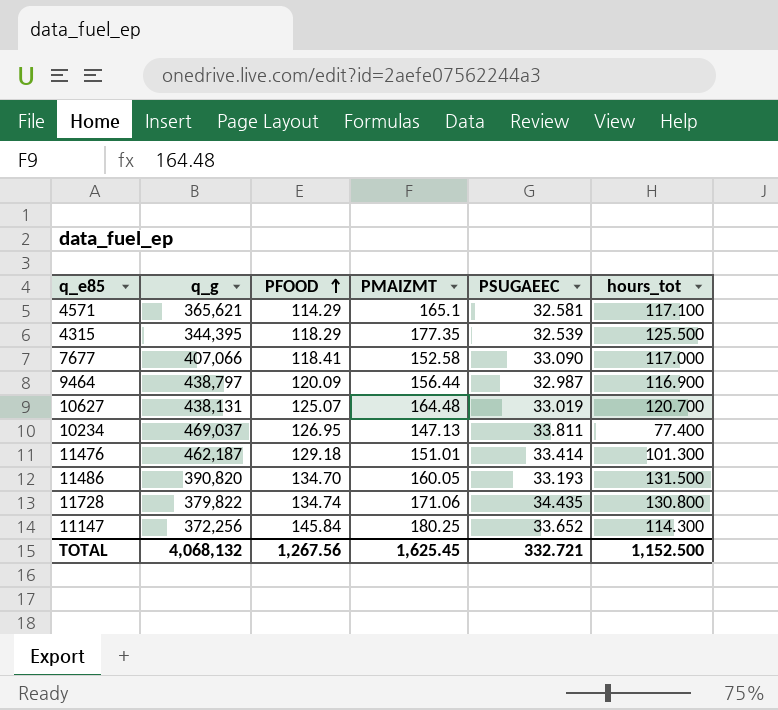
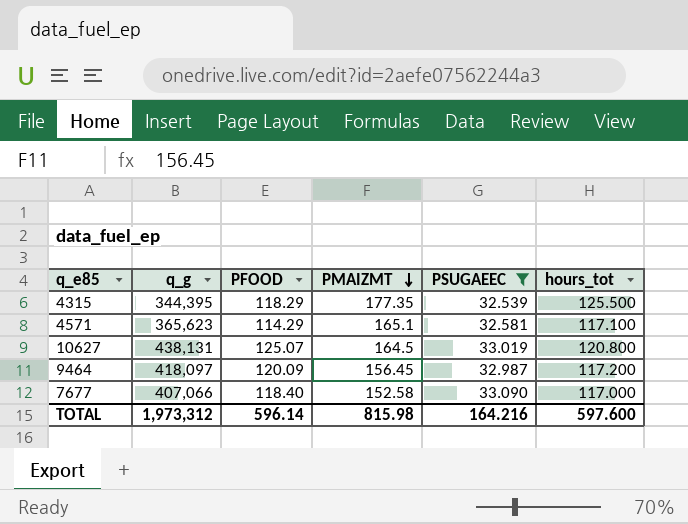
filter: none -> PSUGAEEC <= 33.090
row order: PFOOD ascending -> PMAIZMT descending
4571 | q_g: 365,621 -> 365,623
10627 | PMAIZMT: 164.48 -> 164.5
10627 | hours_tot: 120.700 -> 120.800
9464 | q_g: 438,797 -> 418,097
9464 | PMAIZMT: 156.44 -> 156.45
9464 | hours_tot: 116.900 -> 117.200
7677 | PFOOD: 118.41 -> 118.40
TOTAL | q_g: 4,068,132 -> 1,973,312
TOTAL | PFOOD: 1,267.56 -> 596.14
TOTAL | PMAIZMT: 1,625.45 -> 815.98
TOTAL | PSUGAEEC: 332.721 -> 164.216
TOTAL | hours_tot: 1,152.500 -> 597.600

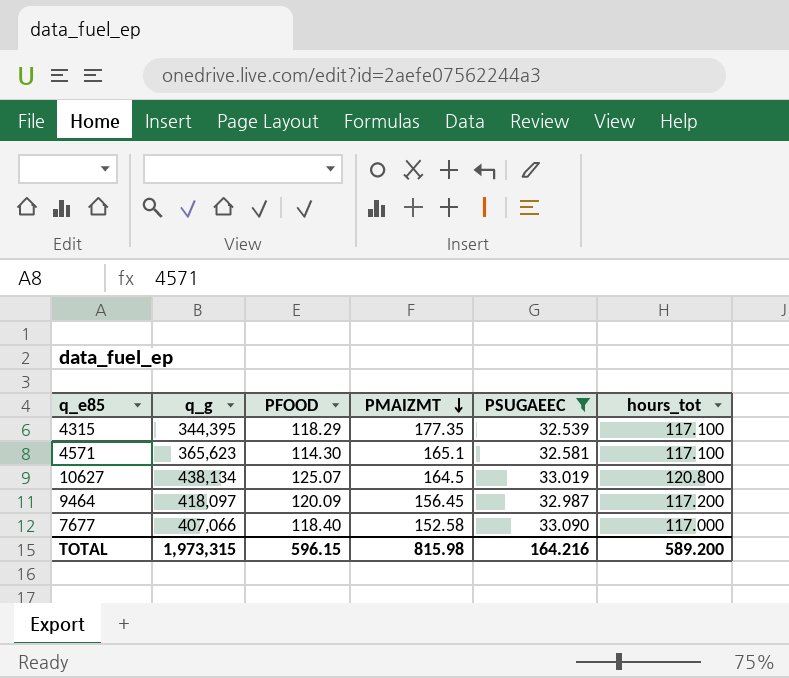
4315 | hours_tot: 125.500 -> 117.100
4571 | PFOOD: 114.29 -> 114.30
10627 | q_g: 438,131 -> 438,134
TOTAL | q_g: 1,973,312 -> 1,973,315
TOTAL | PFOOD: 596.14 -> 596.15
TOTAL | hours_tot: 597.600 -> 589.200

